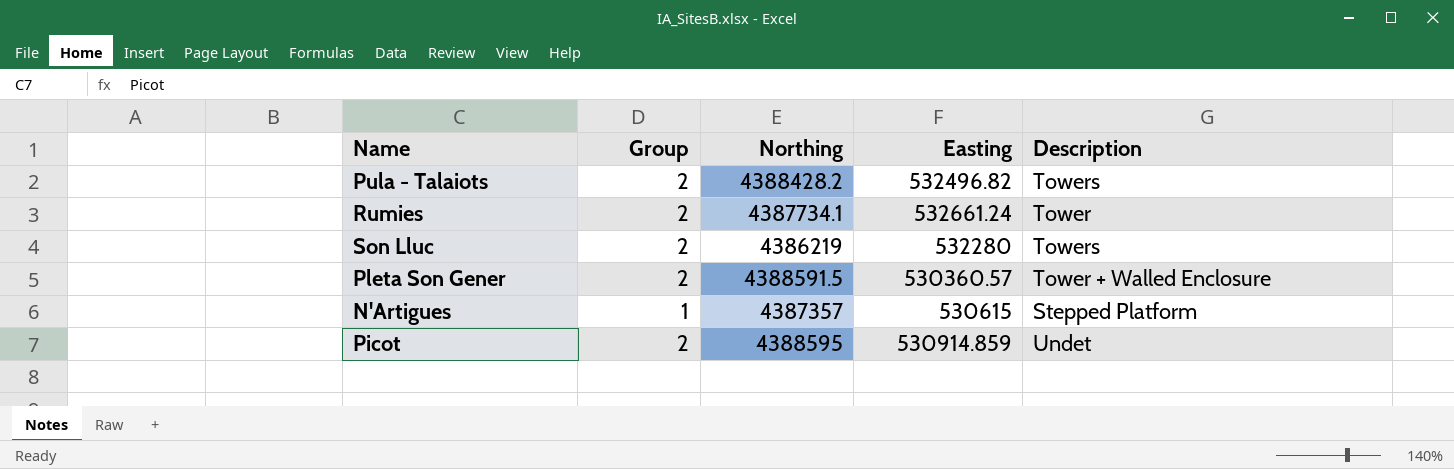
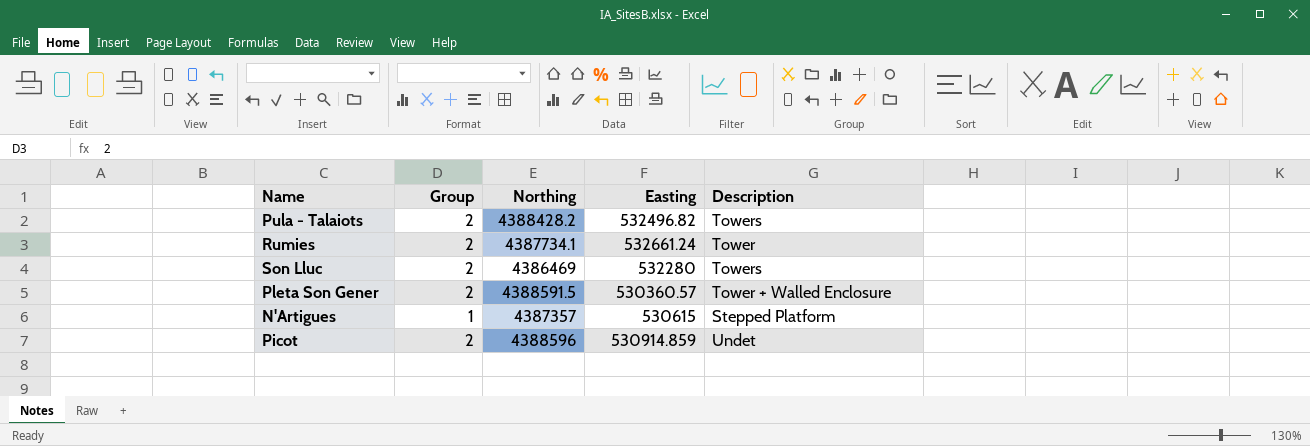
Son Lluc | Northing: 4386219 -> 4386469
Picot | Northing: 4388595 -> 4388596

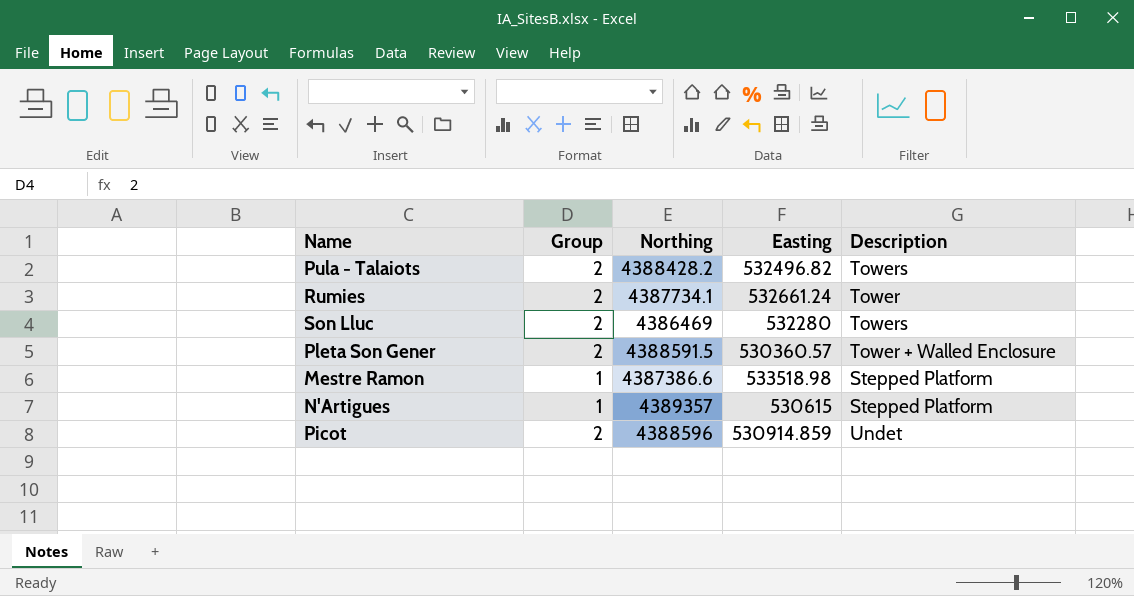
row Mestre Ramon: none -> 1 | 4387386.6 | 533518.98 | Stepped Platform
N'Artigues | Northing: 4387357 -> 4389357

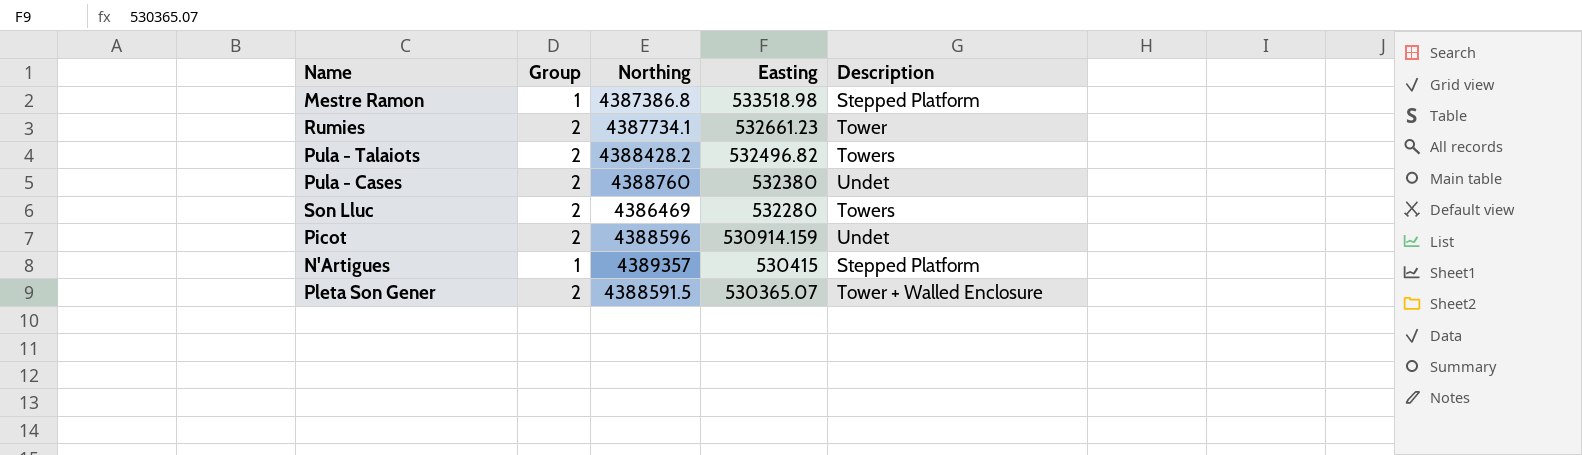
row order: none -> Easting descending
Mestre Ramon | Northing: 4387386.6 -> 4387386.8
Rumies | Easting: 532661.24 -> 532661.23
row Pula - Cases: none -> 2 | 4388760 | 532380 | Undet
Picot | Easting: 530914.859 -> 530914.159
N'Artigues | Easting: 530615 -> 530415
Pleta Son Gener | Easting: 530360.57 -> 530365.07

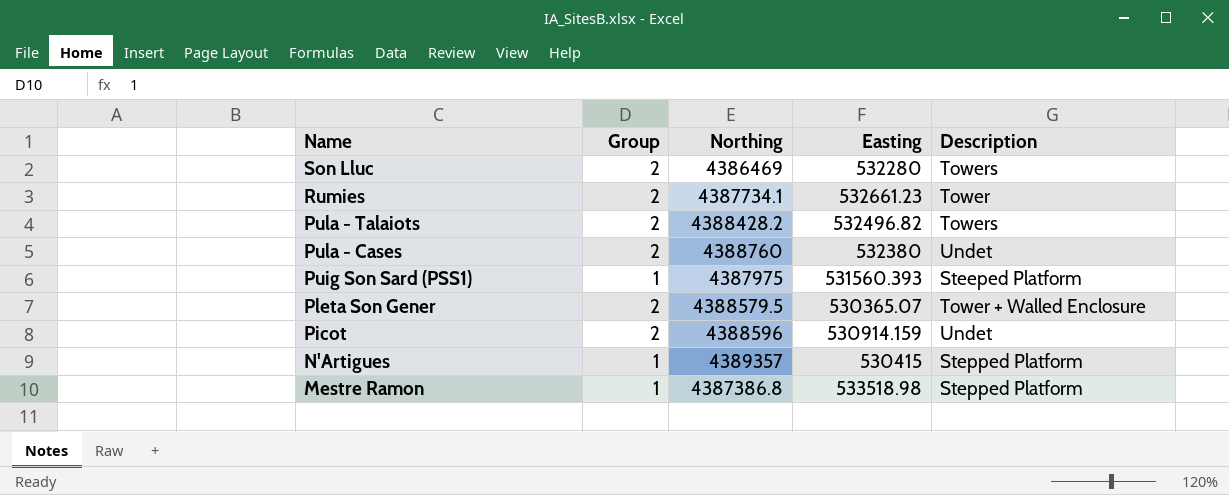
row order: Easting descending -> Name descending
row Puig Son Sard (PSS1): none -> 1 | 4387975 | 531560.393 | Steeped Platform
Pleta Son Gener | Northing: 4388591.5 -> 4388579.5

